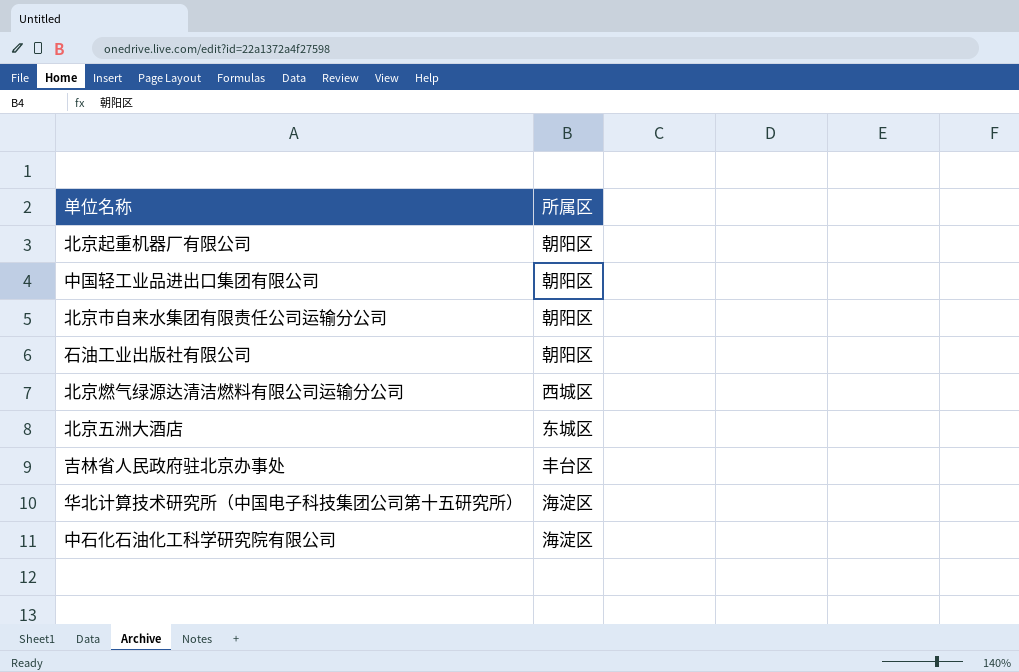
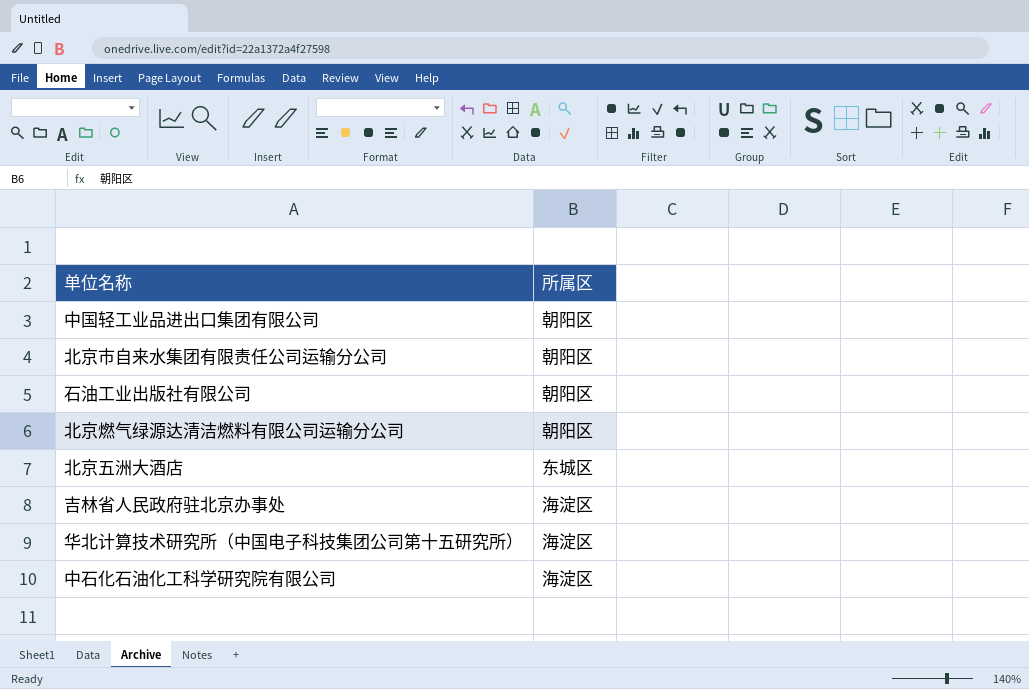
row 北京起重机器厂有限公司: 朝阳区 -> none
北京燃气绿源达清洁燃料有限公司运输分公司 | 所属区: 西城区 -> 朝阳区
吉林省人民政府驻北京办事处 | 所属区: 丰台区 -> 海淀区

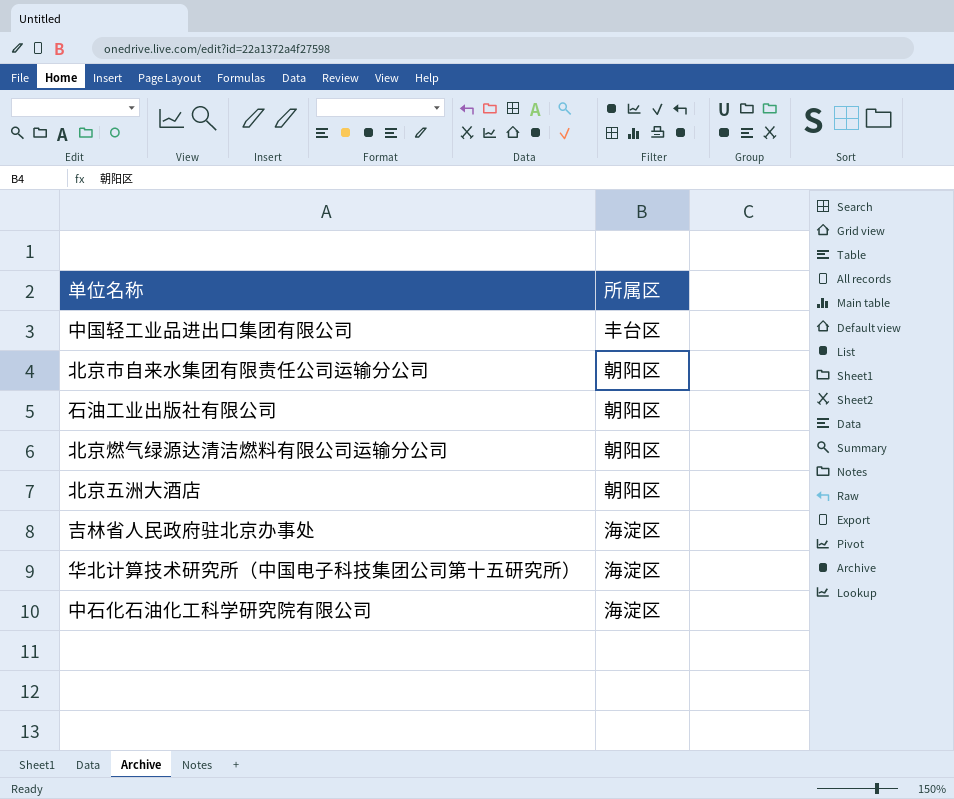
中国轻工业品进出口集团有限公司 | 所属区: 朝阳区 -> 丰台区
北京五洲大酒店 | 所属区: 东城区 -> 朝阳区

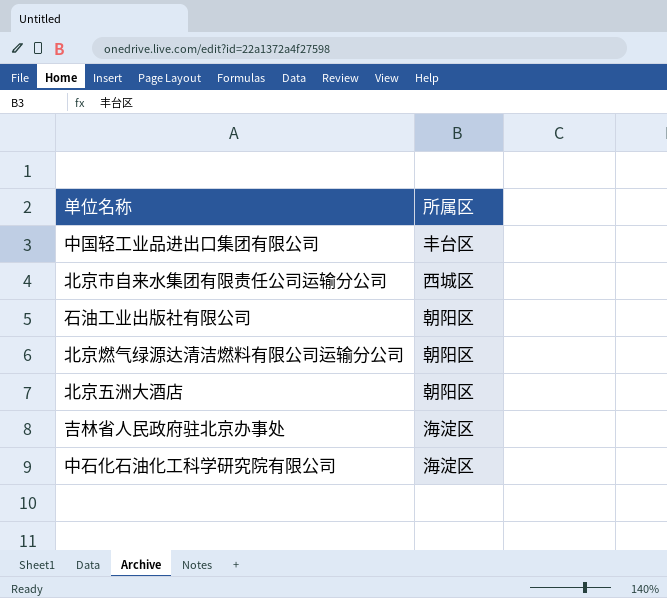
row 华北计算技术研究所（中国电子科技集团公司第十五研究所）: 海淀区 -> none
北京市自来水集团有限责任公司运输分公司 | 所属区: 朝阳区 -> 西城区

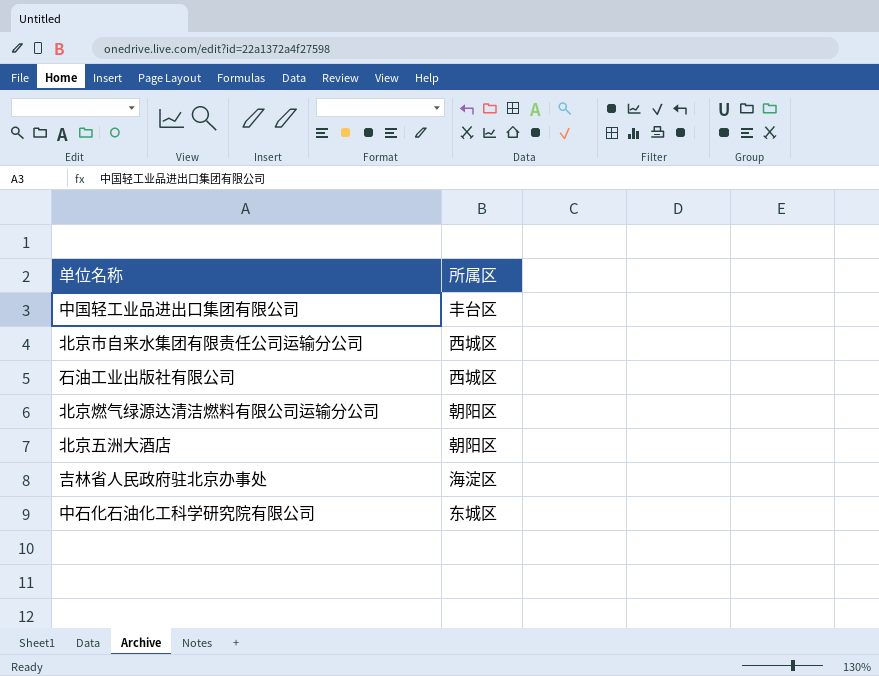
石油工业出版社有限公司 | 所属区: 朝阳区 -> 西城区
中石化石油化工科学研究院有限公司 | 所属区: 海淀区 -> 东城区

